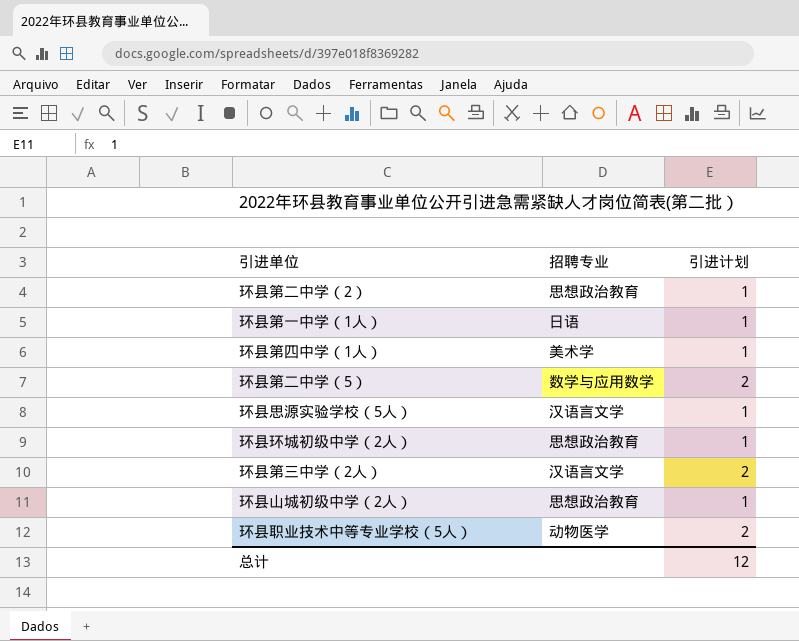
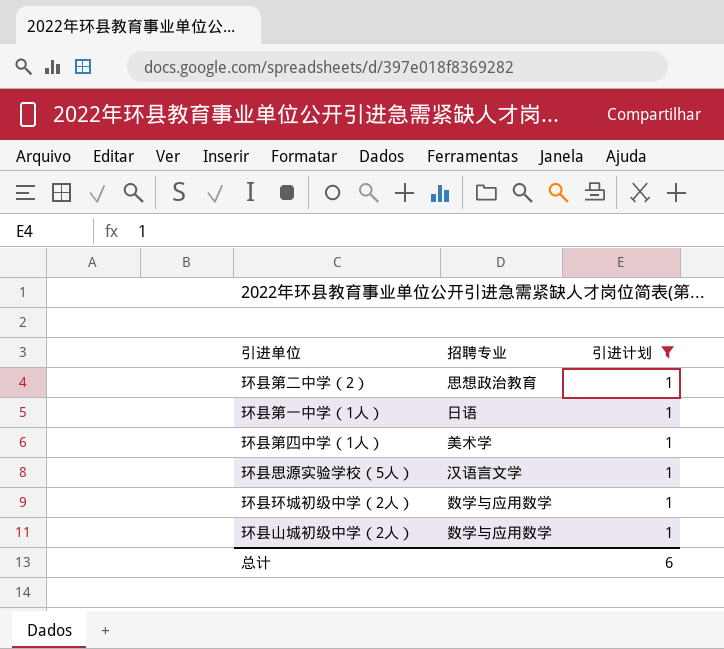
filter: none -> 引进计划 = 1
环县环城初级中学（2人） | 招聘专业: 思想政治教育 -> 数学与应用数学
环县山城初级中学（2人） | 招聘专业: 思想政治教育 -> 数学与应用数学
总计 | 引进计划: 12 -> 6

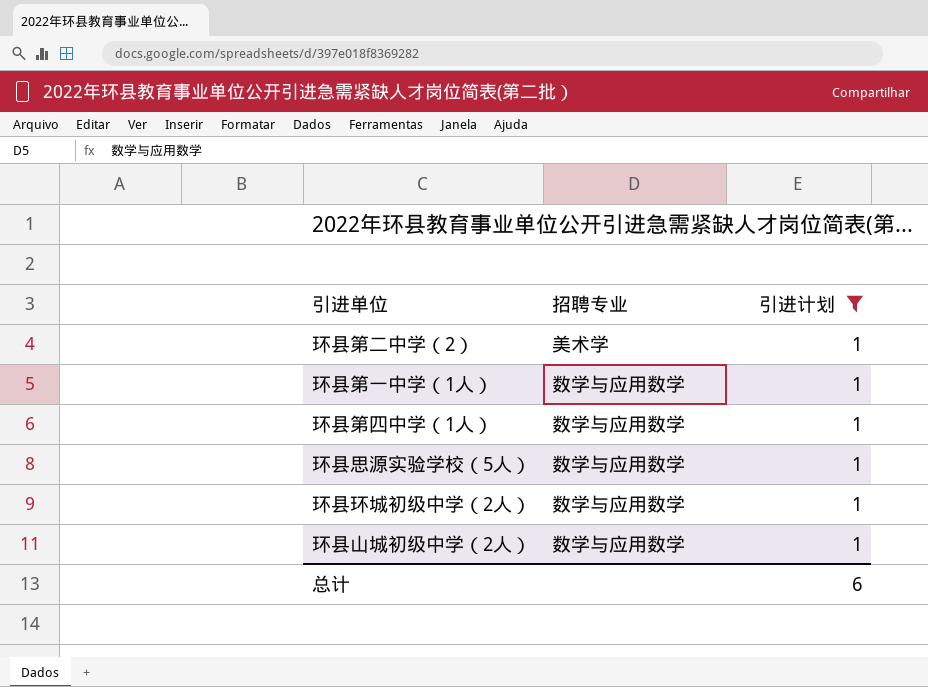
环县第二中学（2） | 招聘专业: 思想政治教育 -> 美术学
环县第一中学（1人） | 招聘专业: 日语 -> 数学与应用数学
环县第四中学（1人） | 招聘专业: 美术学 -> 数学与应用数学
环县思源实验学校（5人） | 招聘专业: 汉语言文学 -> 数学与应用数学

